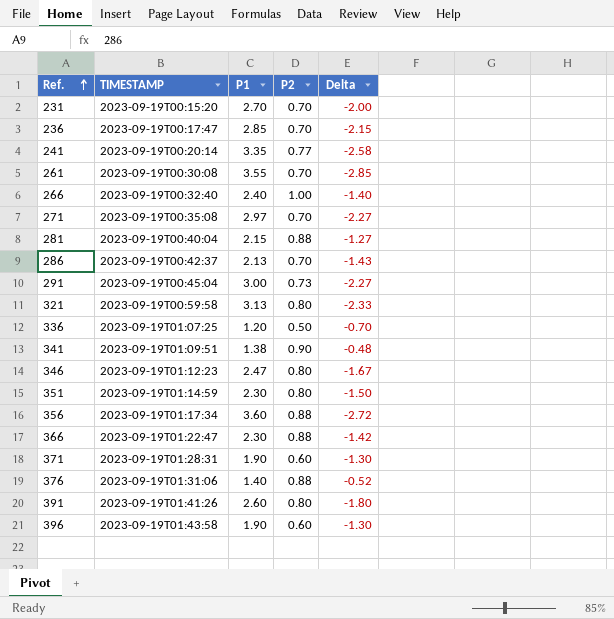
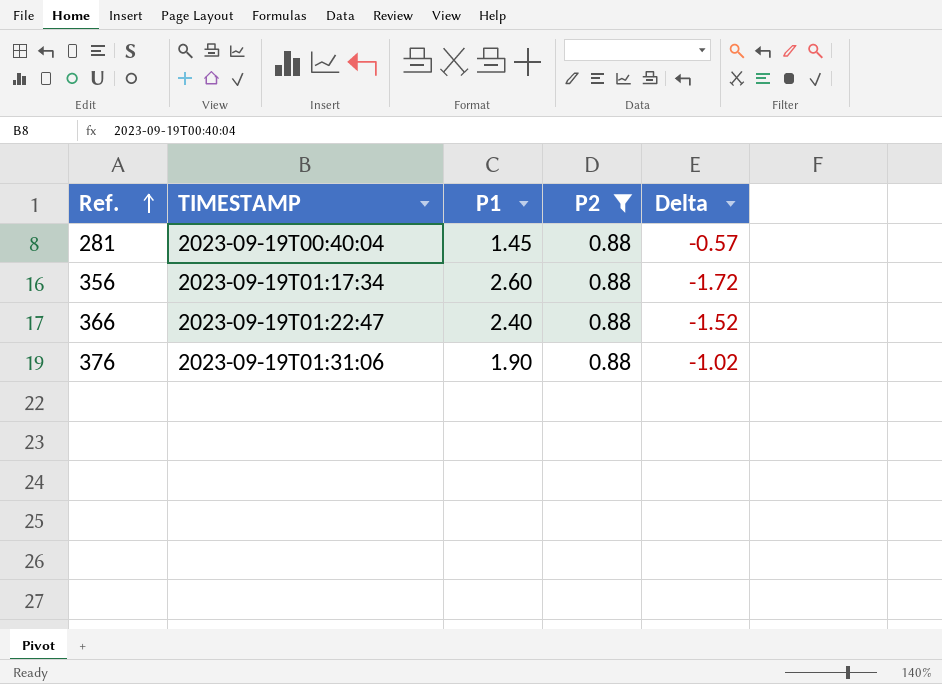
filter: none -> P2 = 0.88
281 | P1: 2.15 -> 1.45
281 | Delta: -1.27 -> -0.57
356 | P1: 3.60 -> 2.60
356 | Delta: -2.72 -> -1.72
366 | P1: 2.30 -> 2.40
366 | Delta: -1.42 -> -1.52
376 | P1: 1.40 -> 1.90
376 | Delta: -0.52 -> -1.02

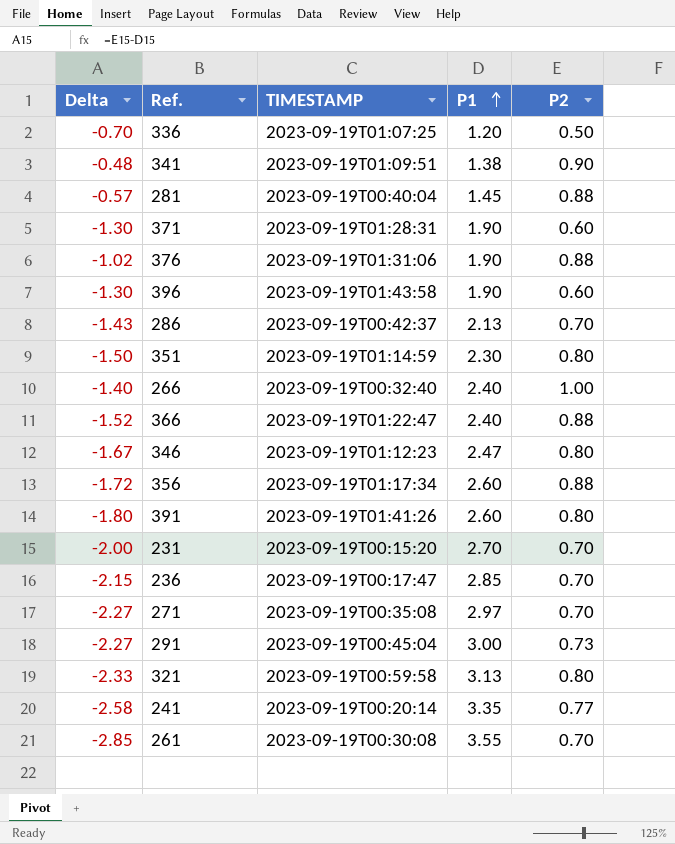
filter: P2 = 0.88 -> none
row order: Ref. ascending -> P1 ascending
column Delta | position: 5 -> 1

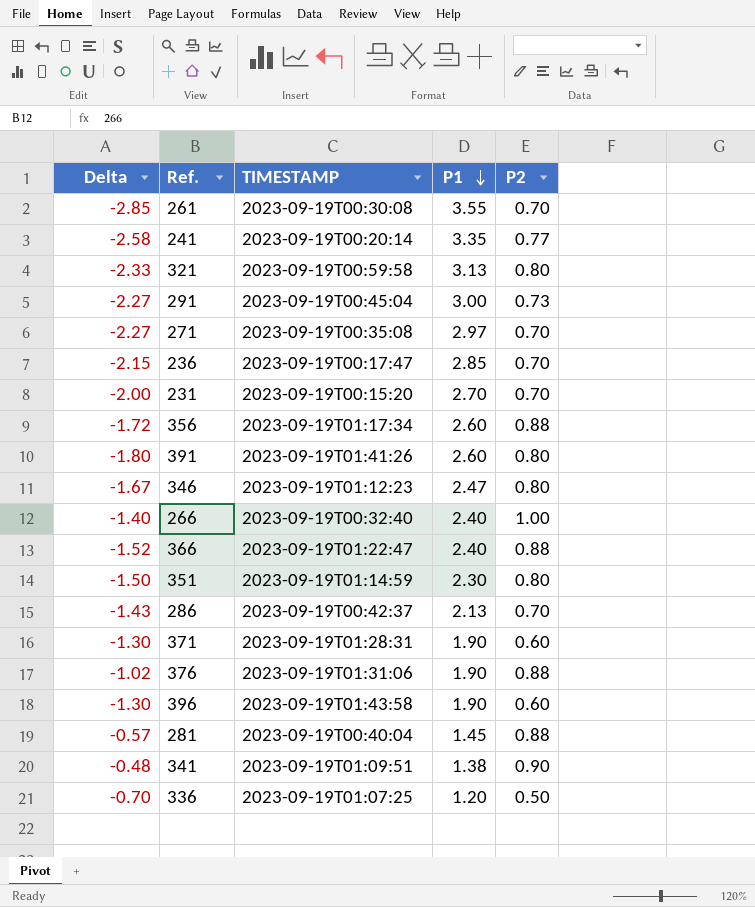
row order: P1 ascending -> P1 descending

